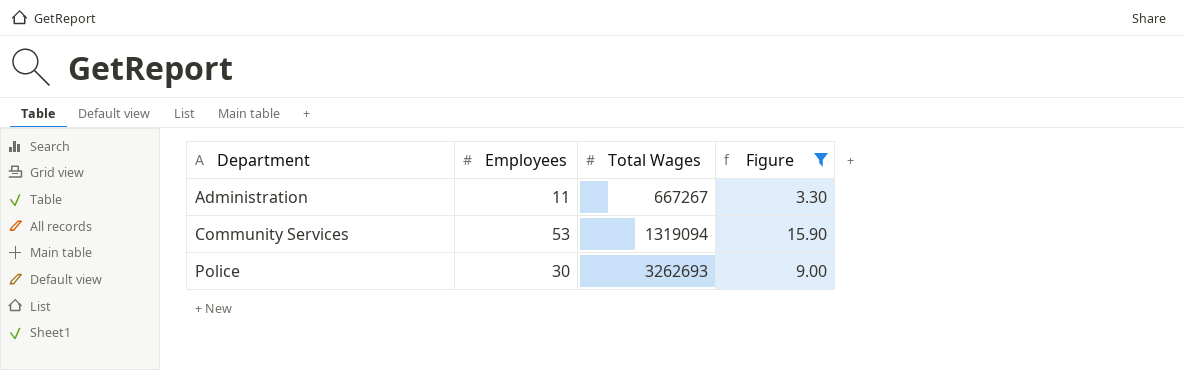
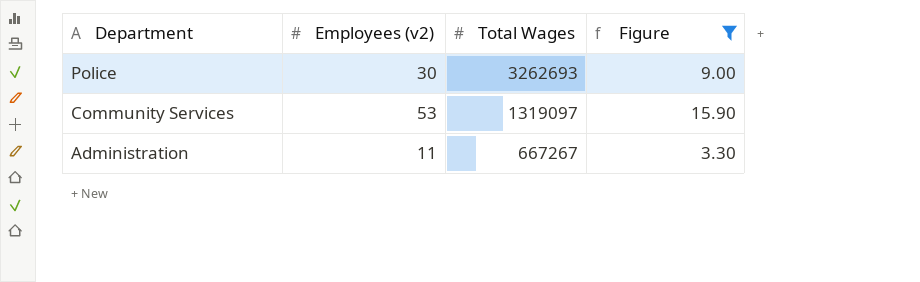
row order: Department ascending -> Department descending
column name: Employees -> Employees (v2)
Community Services | Total Wages: 1319094 -> 1319097

